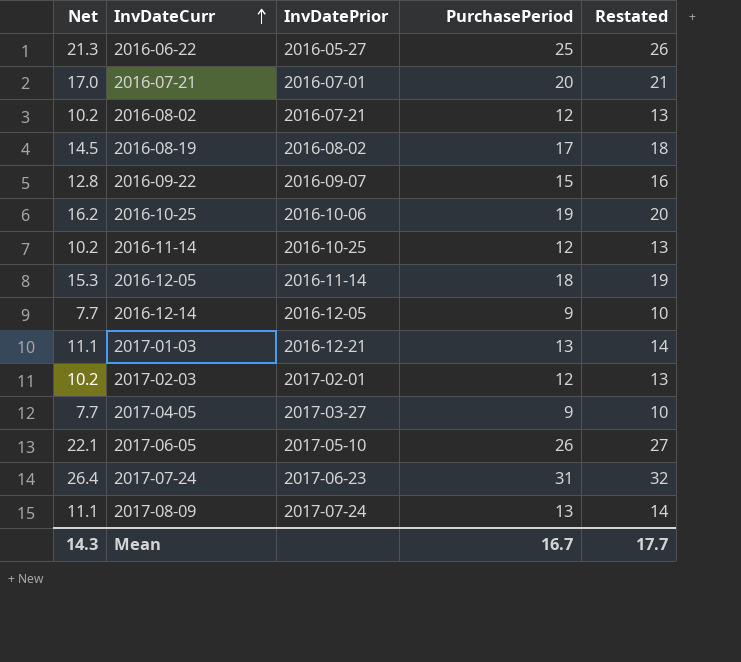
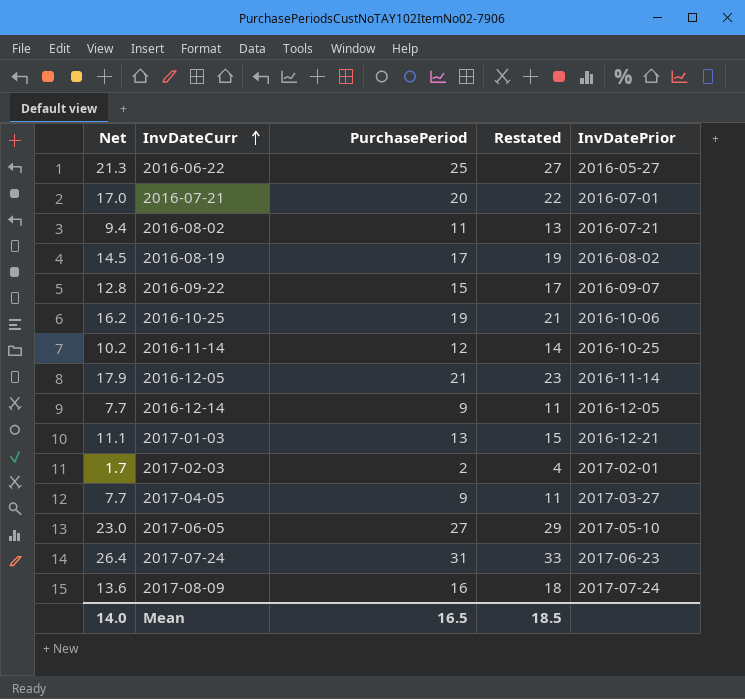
column Restated | formula: [PurchasePeriod] + 1 -> [PurchasePeriod] + 2
column InvDatePrior | position: 3 -> 5
2016-08-02 | Net: 10.2 -> 9.4
2016-08-02 | PurchasePeriod: 12 -> 11
2016-12-05 | Net: 15.3 -> 17.9
2016-12-05 | PurchasePeriod: 18 -> 21
2017-02-03 | Net: 10.2 -> 1.7
2017-02-03 | PurchasePeriod: 12 -> 2
2017-06-05 | Net: 22.1 -> 23.0
2017-06-05 | PurchasePeriod: 26 -> 27
2017-08-09 | Net: 11.1 -> 13.6
2017-08-09 | PurchasePeriod: 13 -> 16
Mean | Net: 14.3 -> 14.0
Mean | PurchasePeriod: 16.7 -> 16.5
Mean | Restated: 17.7 -> 18.5

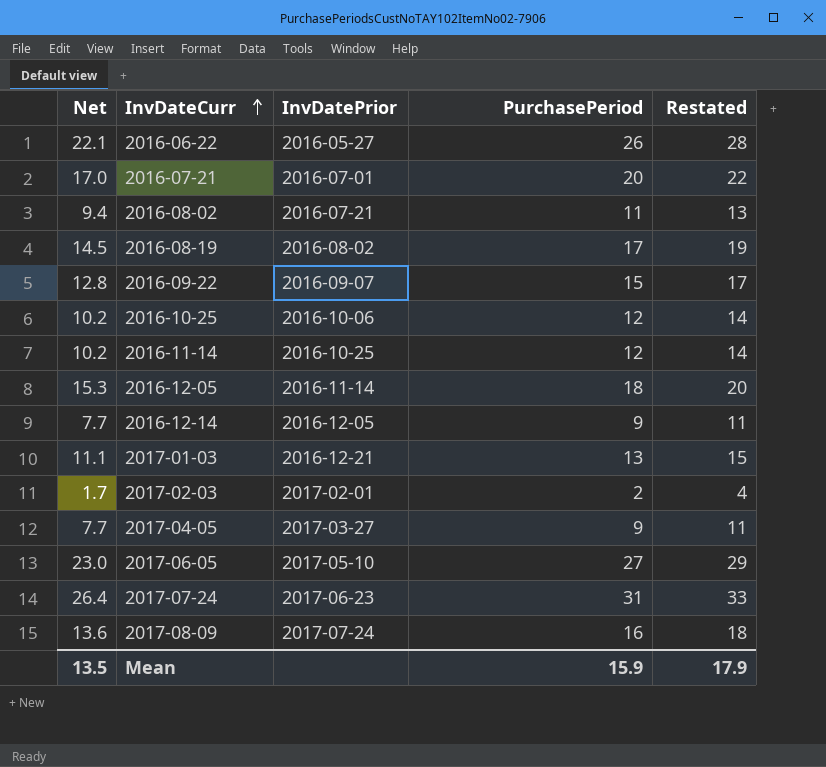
column InvDatePrior | position: 5 -> 3
2016-06-22 | Net: 21.3 -> 22.1
2016-06-22 | PurchasePeriod: 25 -> 26
2016-06-22 | Restated: 27 -> 28
2016-10-25 | Net: 16.2 -> 10.2
2016-10-25 | PurchasePeriod: 19 -> 12
2016-10-25 | Restated: 21 -> 14
2016-12-05 | Net: 17.9 -> 15.3
2016-12-05 | PurchasePeriod: 21 -> 18
2016-12-05 | Restated: 23 -> 20
Mean | Net: 14.0 -> 13.5
Mean | PurchasePeriod: 16.5 -> 15.9
Mean | Restated: 18.5 -> 17.9

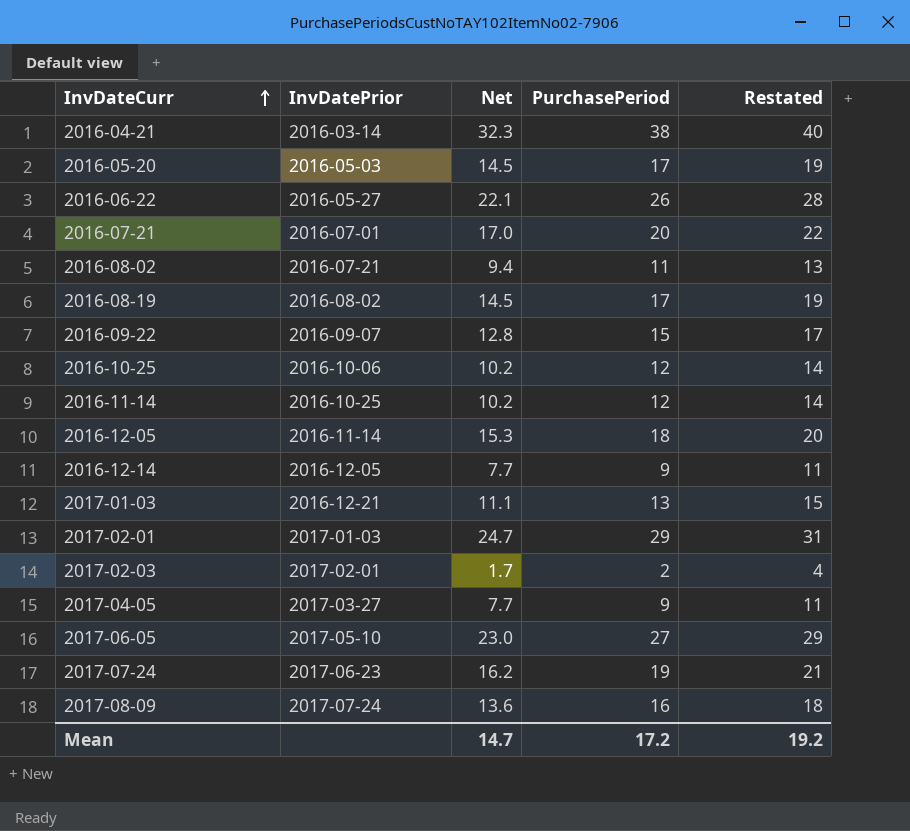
column Net | position: 1 -> 3
row 2016-04-21: none -> 2016-03-14 | 32.3 | 38 | 40
row 2016-05-20: none -> 2016-05-03 | 14.5 | 17 | 19
row 2017-02-01: none -> 2017-01-03 | 24.7 | 29 | 31
2017-07-24 | Net: 26.4 -> 16.2
2017-07-24 | PurchasePeriod: 31 -> 19
2017-07-24 | Restated: 33 -> 21
Mean | Net: 13.5 -> 14.7
Mean | PurchasePeriod: 15.9 -> 17.2
Mean | Restated: 17.9 -> 19.2

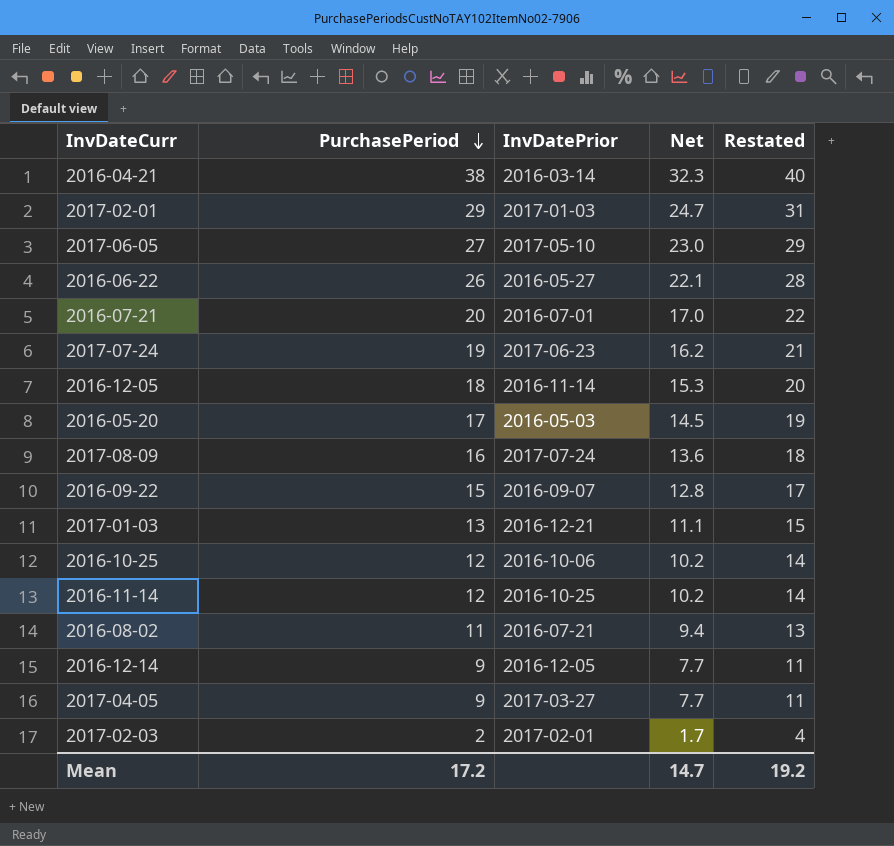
row order: InvDateCurr ascending -> PurchasePeriod descending
column PurchasePeriod | position: 4 -> 2
row 2016-08-19: 2016-08-02 | 14.5 | 17 | 19 -> none

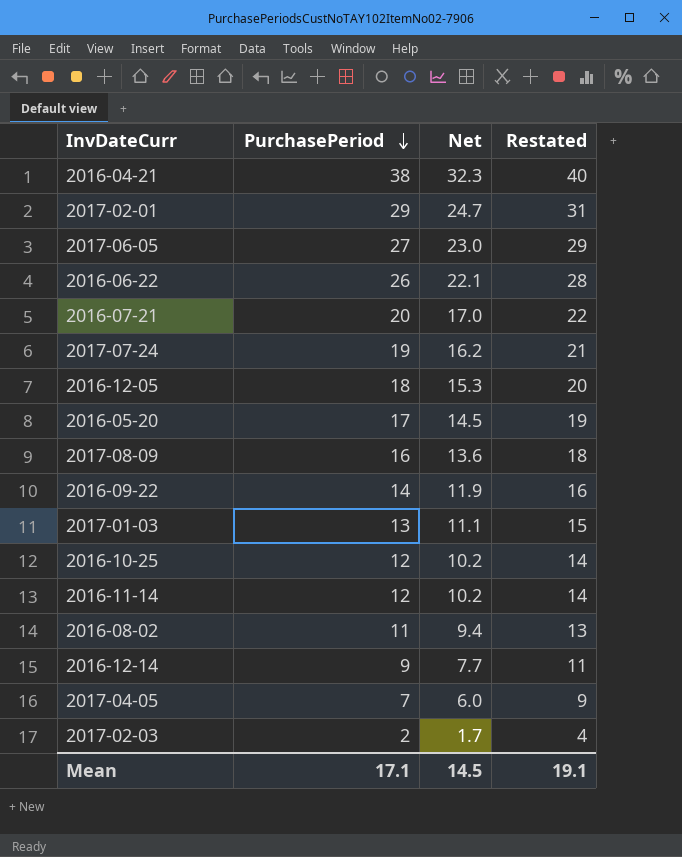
column InvDatePrior | position: 3 -> none
2016-09-22 | PurchasePeriod: 15 -> 14
2016-09-22 | Net: 12.8 -> 11.9
2016-09-22 | Restated: 17 -> 16
2017-04-05 | PurchasePeriod: 9 -> 7
2017-04-05 | Net: 7.7 -> 6.0
2017-04-05 | Restated: 11 -> 9
Mean | PurchasePeriod: 17.2 -> 17.1
Mean | Net: 14.7 -> 14.5
Mean | Restated: 19.2 -> 19.1

